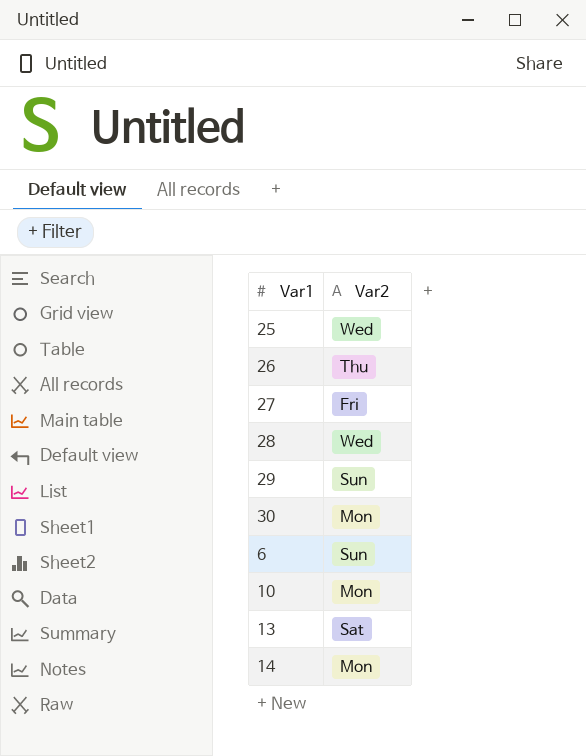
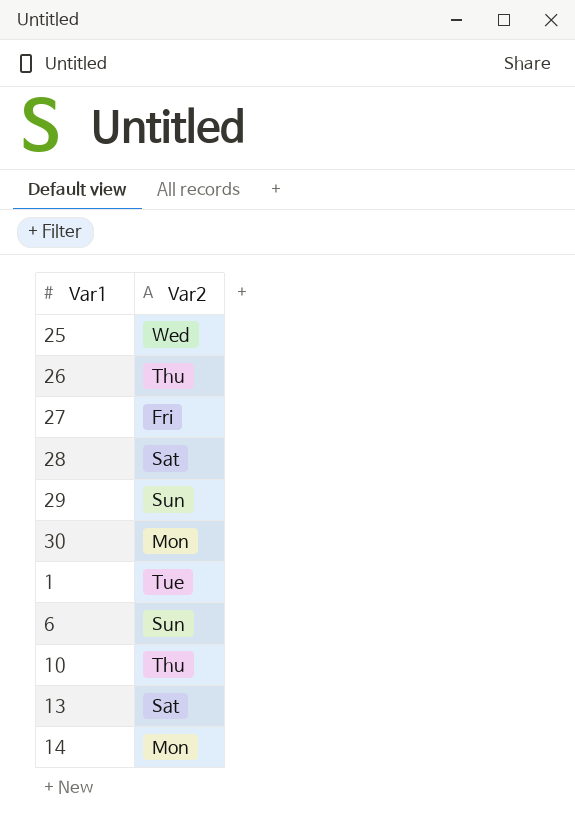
28 | Var2: Wed -> Sat
row 1: none -> Tue
10 | Var2: Mon -> Thu

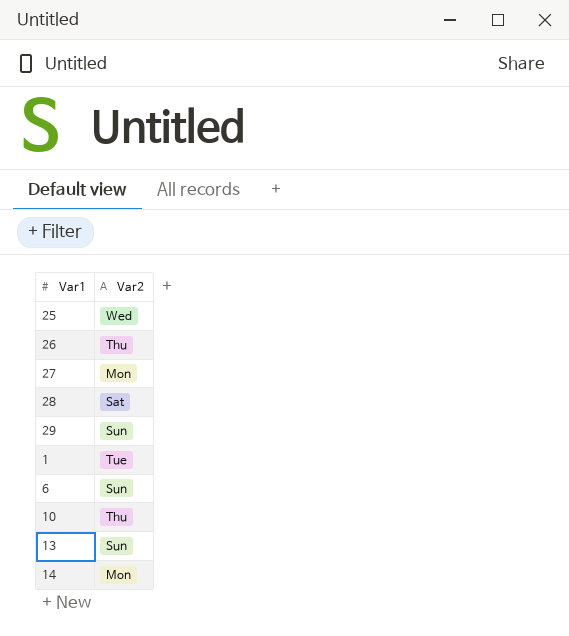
row 30: Mon -> none
27 | Var2: Fri -> Mon
13 | Var2: Sat -> Sun

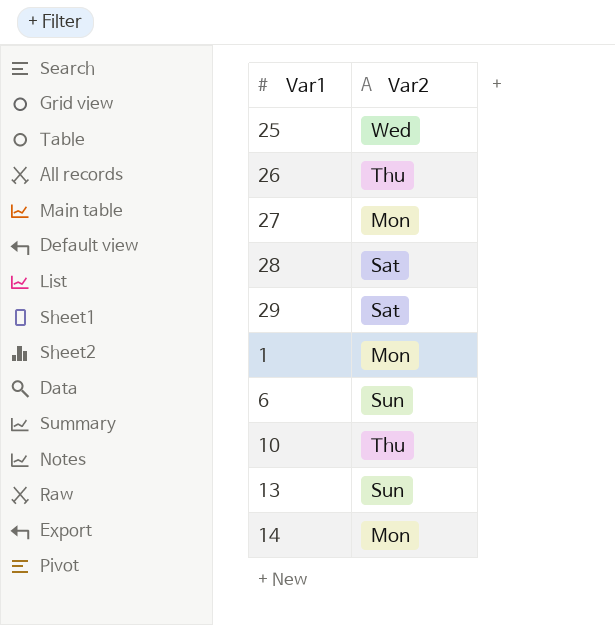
29 | Var2: Sun -> Sat
1 | Var2: Tue -> Mon

